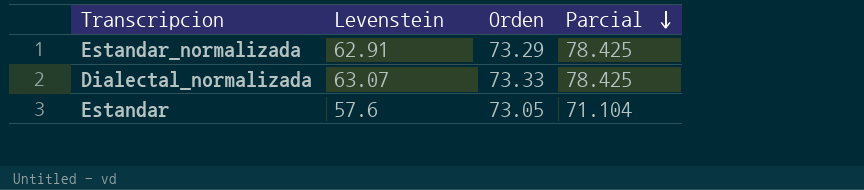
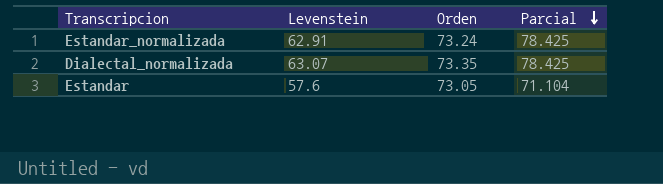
Estandar_normalizada | Orden: 73.29 -> 73.24
Dialectal_normalizada | Orden: 73.33 -> 73.35

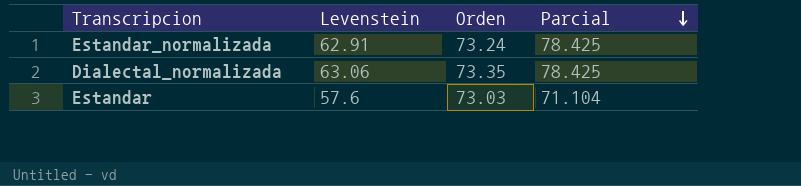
Dialectal_normalizada | Levenstein: 63.07 -> 63.06
Estandar | Orden: 73.05 -> 73.03

